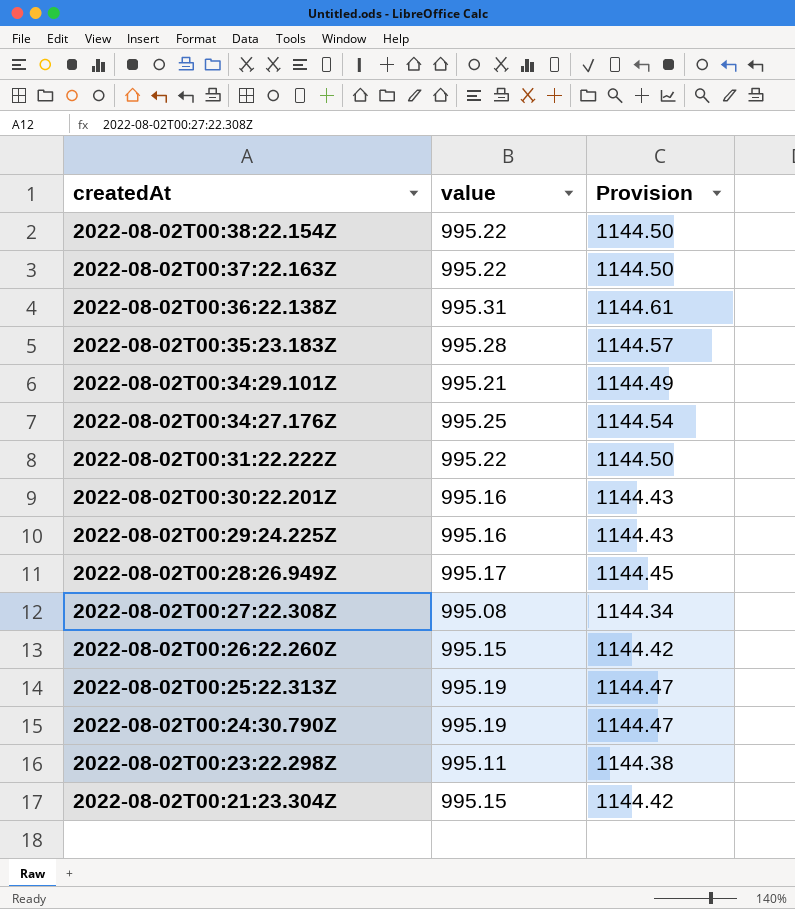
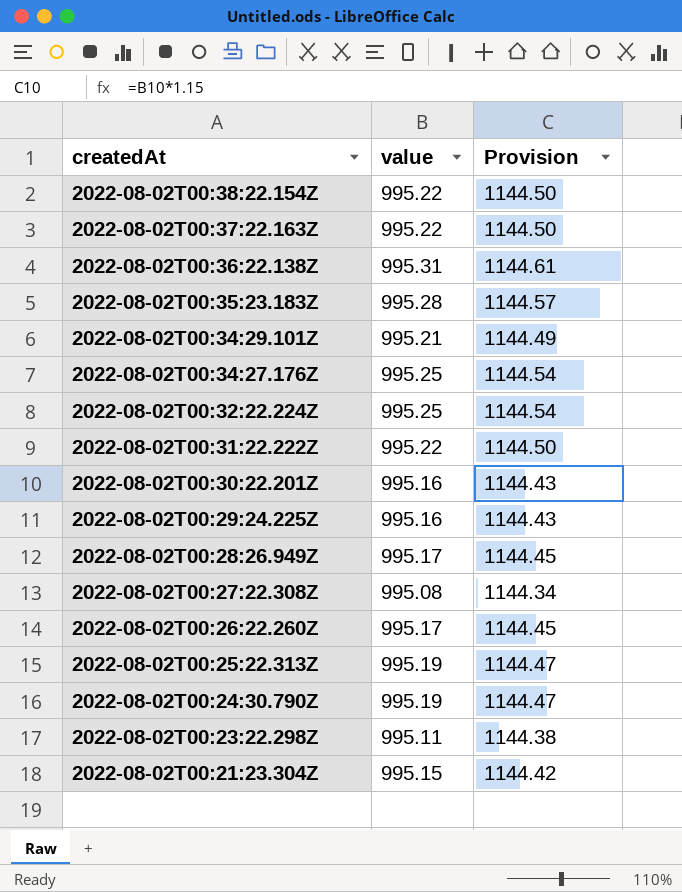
row 2022-08-02T00:32:22.224Z: none -> 995.25 | 1144.54
2022-08-02T00:26:22.260Z | value: 995.15 -> 995.17
2022-08-02T00:26:22.260Z | Provision: 1144.42 -> 1144.45

